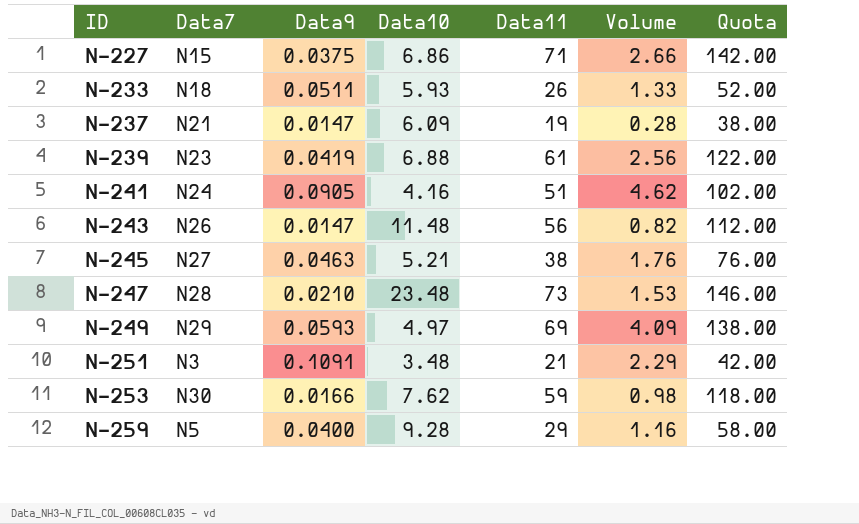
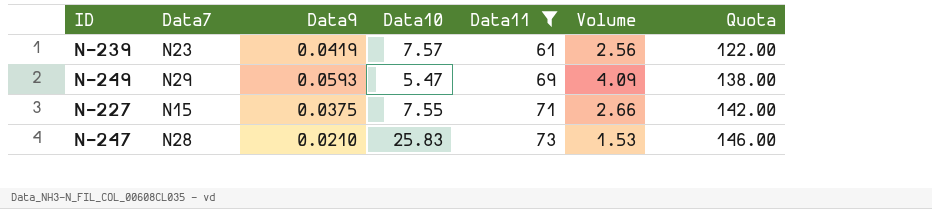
filter: none -> Data11 >= 61
row order: ID ascending -> Data11 ascending
N-239 | Data10: 6.88 -> 7.57
N-249 | Data10: 4.97 -> 5.47
N-227 | Data10: 6.86 -> 7.55
N-247 | Data10: 23.48 -> 25.83

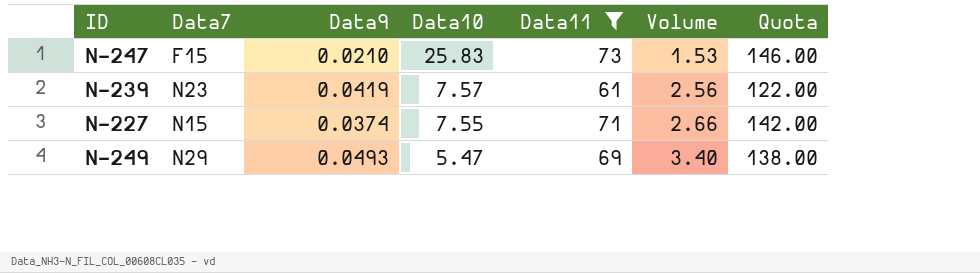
row order: Data11 ascending -> Data10 descending
N-247 | Data7: N28 -> F15
N-227 | Data9: 0.0375 -> 0.0374
N-249 | Data9: 0.0593 -> 0.0493
N-249 | Volume: 4.09 -> 3.40

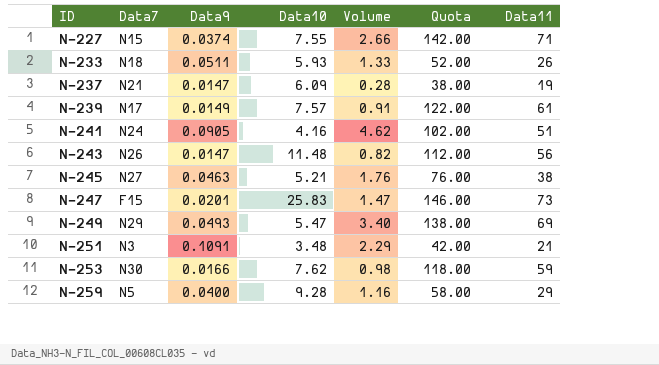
filter: Data11 >= 61 -> none
row order: Data10 descending -> ID ascending
column Data11 | position: 5 -> 7
N-239 | Data7: N23 -> N17
N-239 | Data9: 0.0419 -> 0.0149
N-239 | Volume: 2.56 -> 0.91
N-247 | Data9: 0.0210 -> 0.0201
N-247 | Volume: 1.53 -> 1.47

